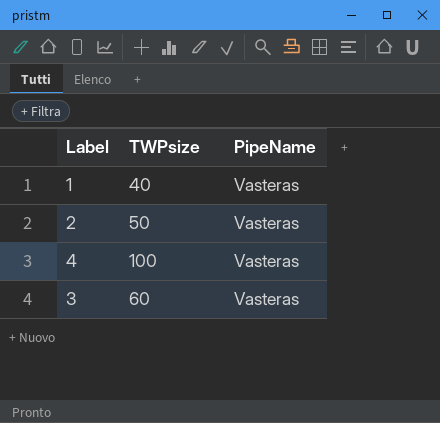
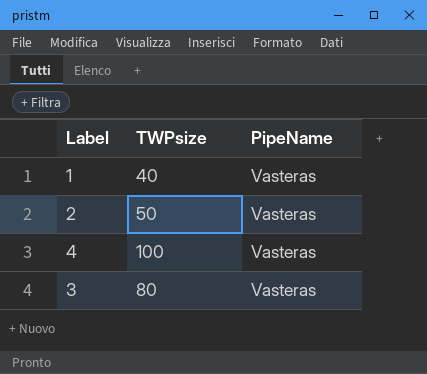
3 | TWPsize: 60 -> 80

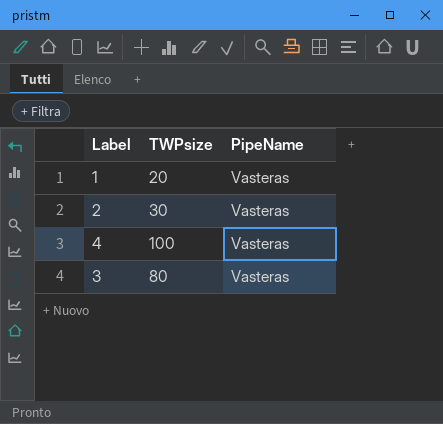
1 | TWPsize: 40 -> 20
2 | TWPsize: 50 -> 30

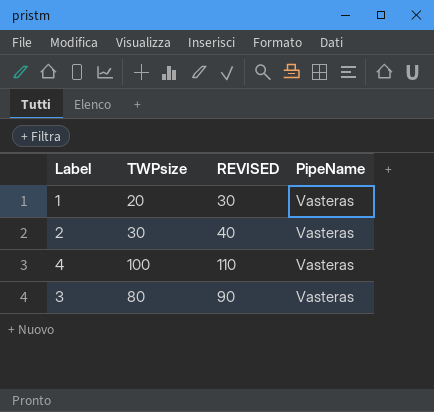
column REVISED | formula: none -> [TWPsize] + 10

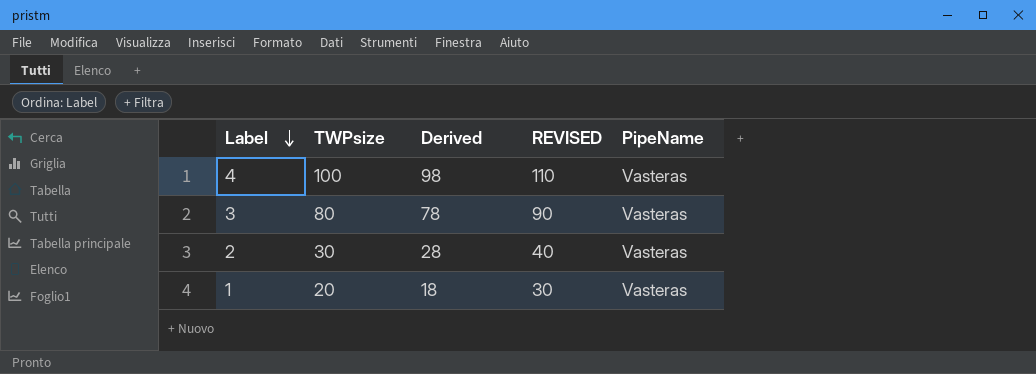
row order: none -> Label descending
column Derived | formula: none -> [TWPsize] - 2

